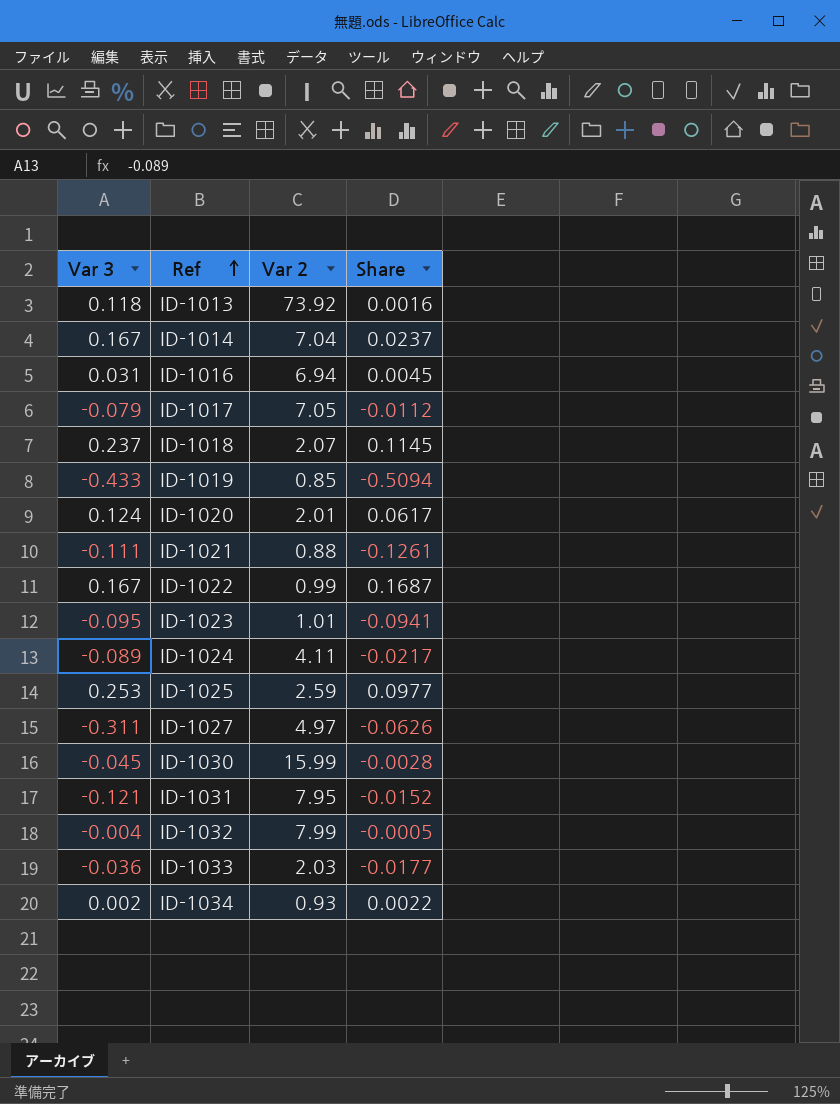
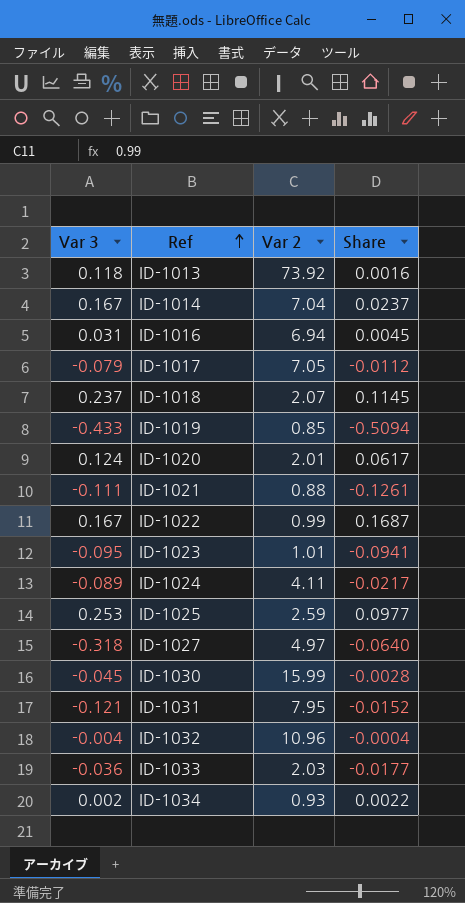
ID-1027 | Var 3: -0.311 -> -0.318
ID-1027 | Share: -0.0626 -> -0.0640
ID-1032 | Var 2: 7.99 -> 10.96
ID-1032 | Share: -0.0005 -> -0.0004

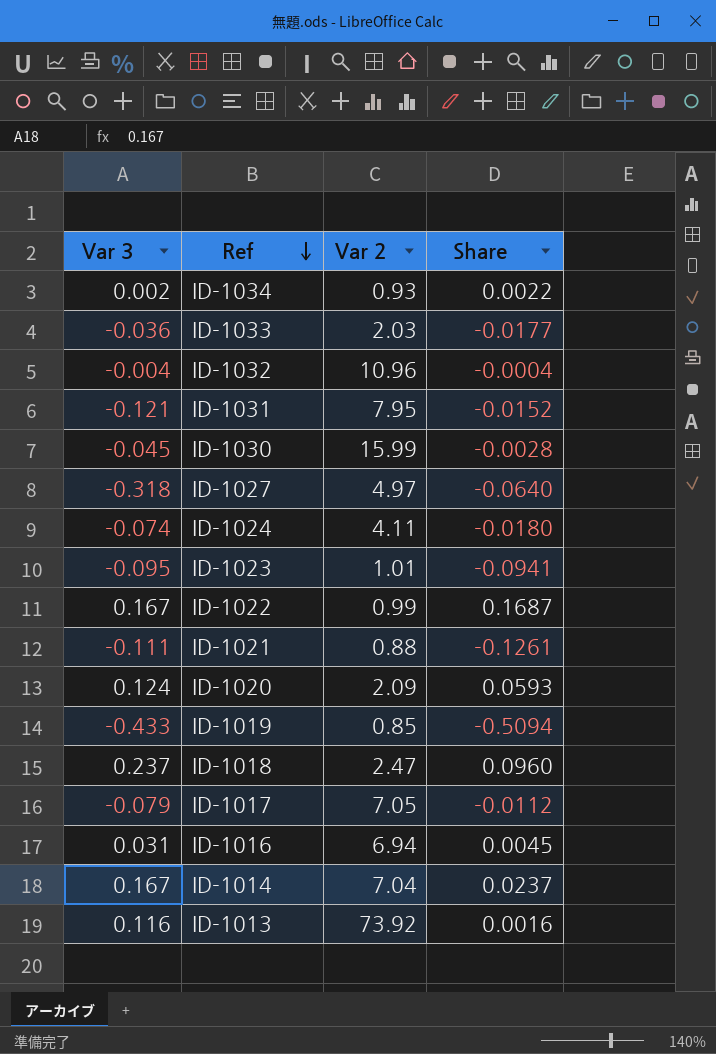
row order: Ref ascending -> Ref descending
row ID-1025: 0.253 | 2.59 | 0.0977 -> none
ID-1024 | Var 3: -0.089 -> -0.074
ID-1024 | Share: -0.0217 -> -0.0180
ID-1020 | Var 2: 2.01 -> 2.09
ID-1020 | Share: 0.0617 -> 0.0593
ID-1018 | Var 2: 2.07 -> 2.47
ID-1018 | Share: 0.1145 -> 0.0960
ID-1013 | Var 3: 0.118 -> 0.116

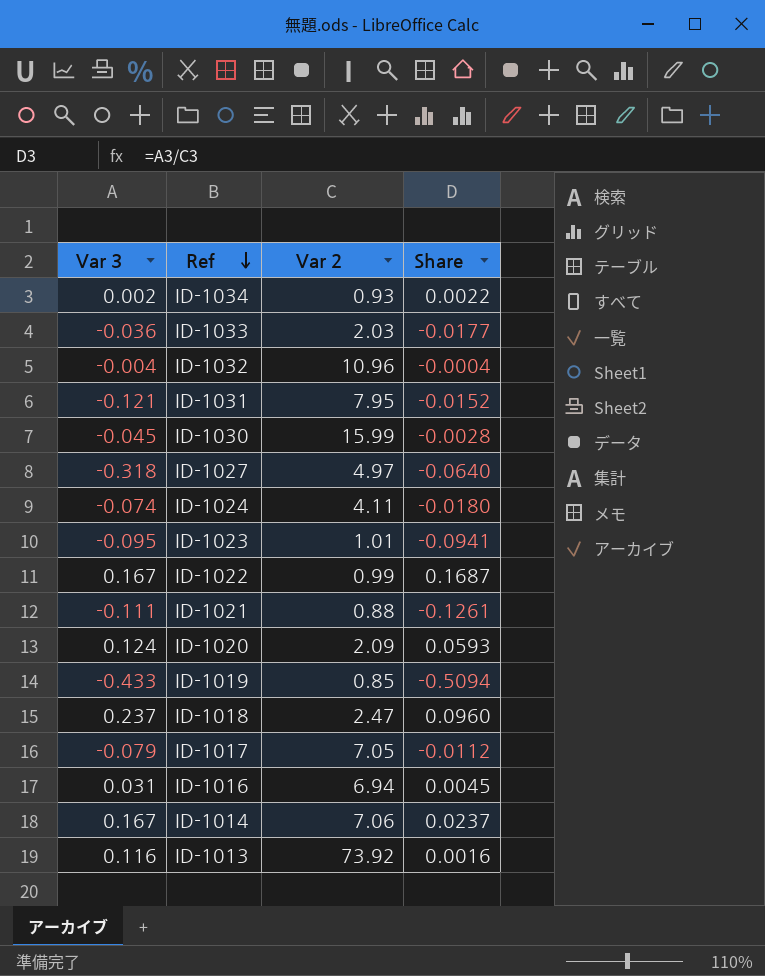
ID-1014 | Var 2: 7.04 -> 7.06

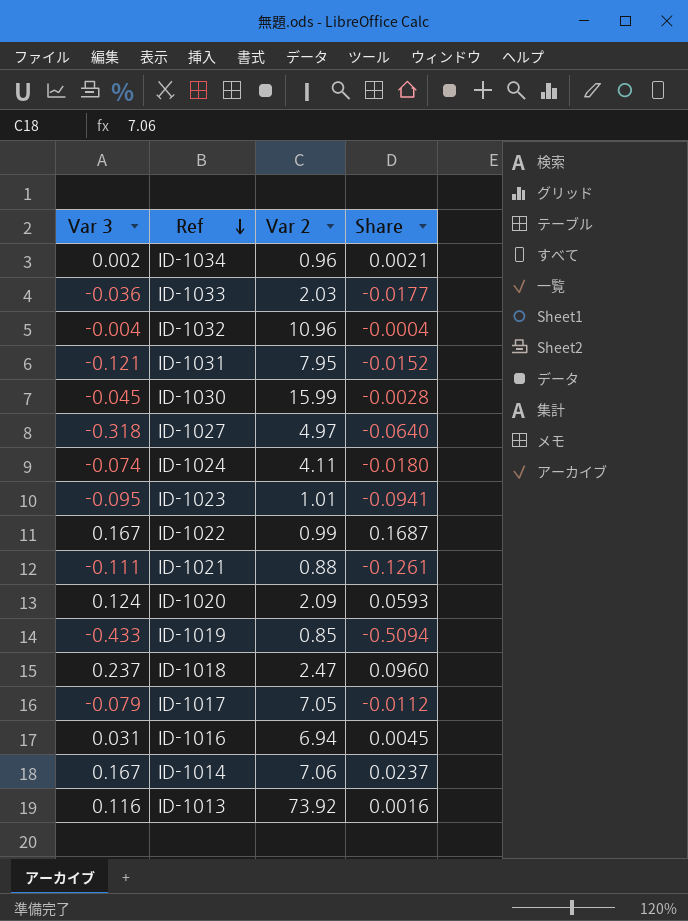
ID-1034 | Var 2: 0.93 -> 0.96
ID-1034 | Share: 0.0022 -> 0.0021

